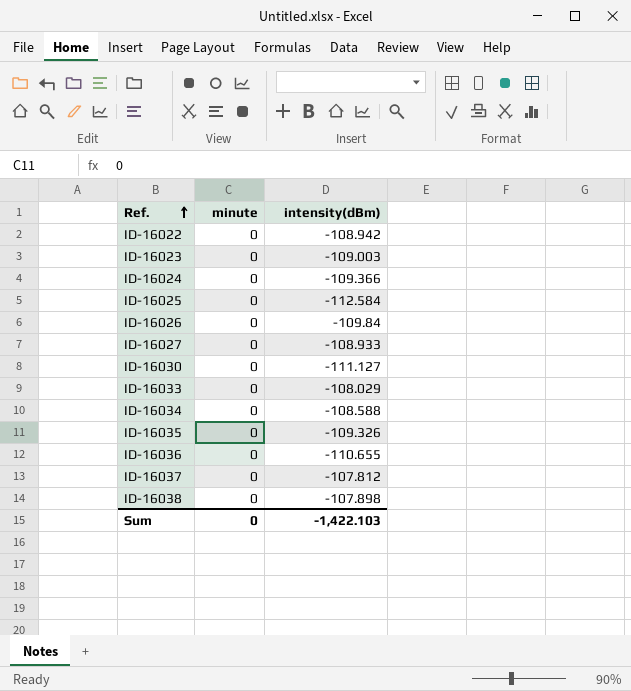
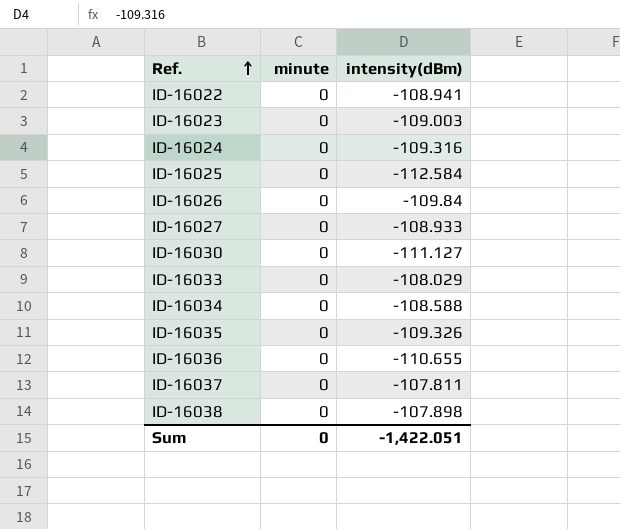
ID-16022 | intensity(dBm): -108.942 -> -108.941
ID-16024 | intensity(dBm): -109.366 -> -109.316
ID-16037 | intensity(dBm): -107.812 -> -107.811
Sum | intensity(dBm): -1,422.103 -> -1,422.051

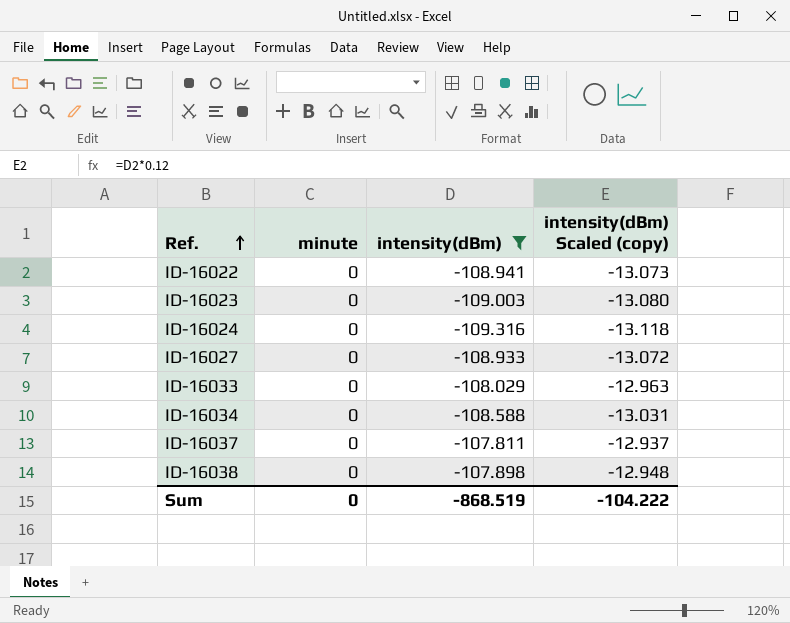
filter: none -> intensity(dBm) >= -109.316
column intensity(dBm) Scaled (copy) | formula: none -> [intensity(dBm)] * 0.12
Sum | intensity(dBm): -1,422.051 -> -868.519

